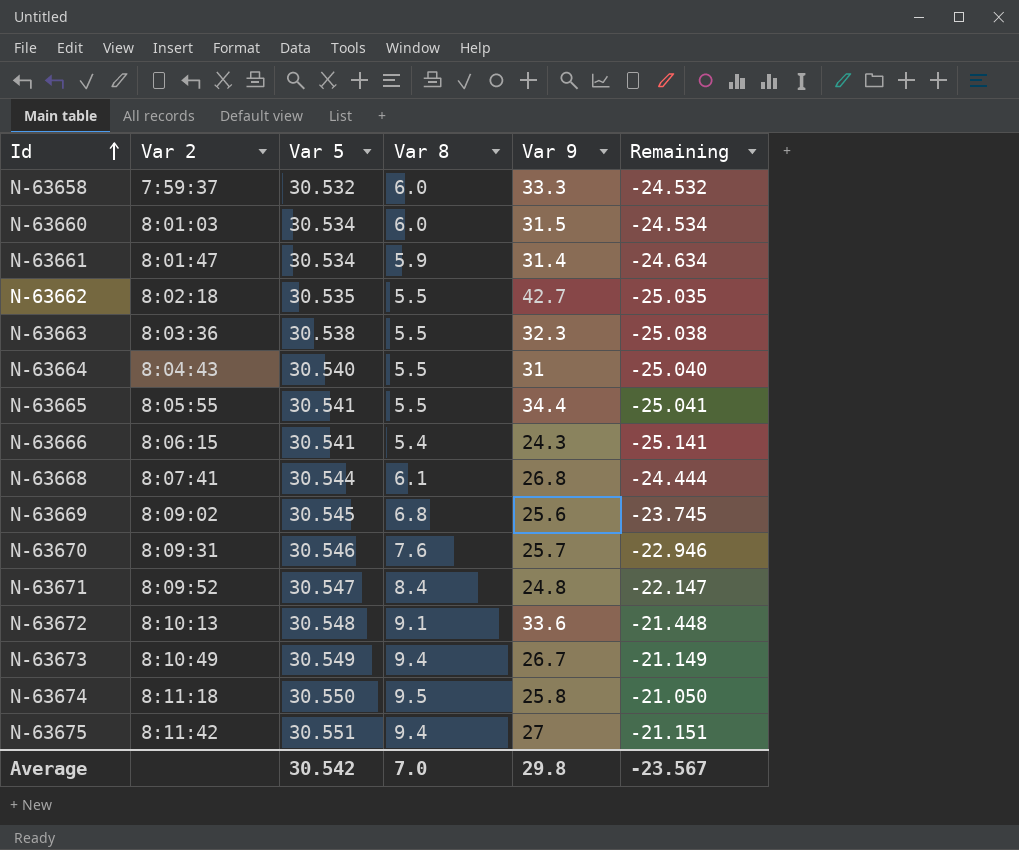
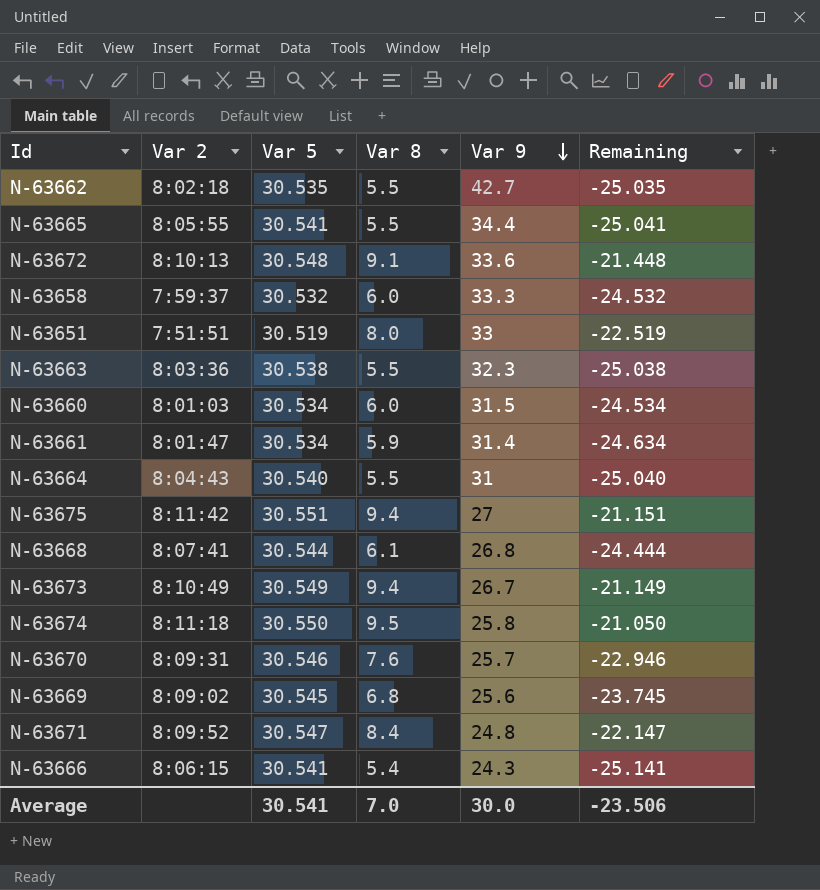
row order: Id ascending -> Var 9 descending
row N-63651: none -> 7:51:51 | 30.519 | 8.0 | 33 | -22.519
Average | Var 5: 30.542 -> 30.541
Average | Var 9: 29.8 -> 30.0
Average | Remaining: -23.567 -> -23.506

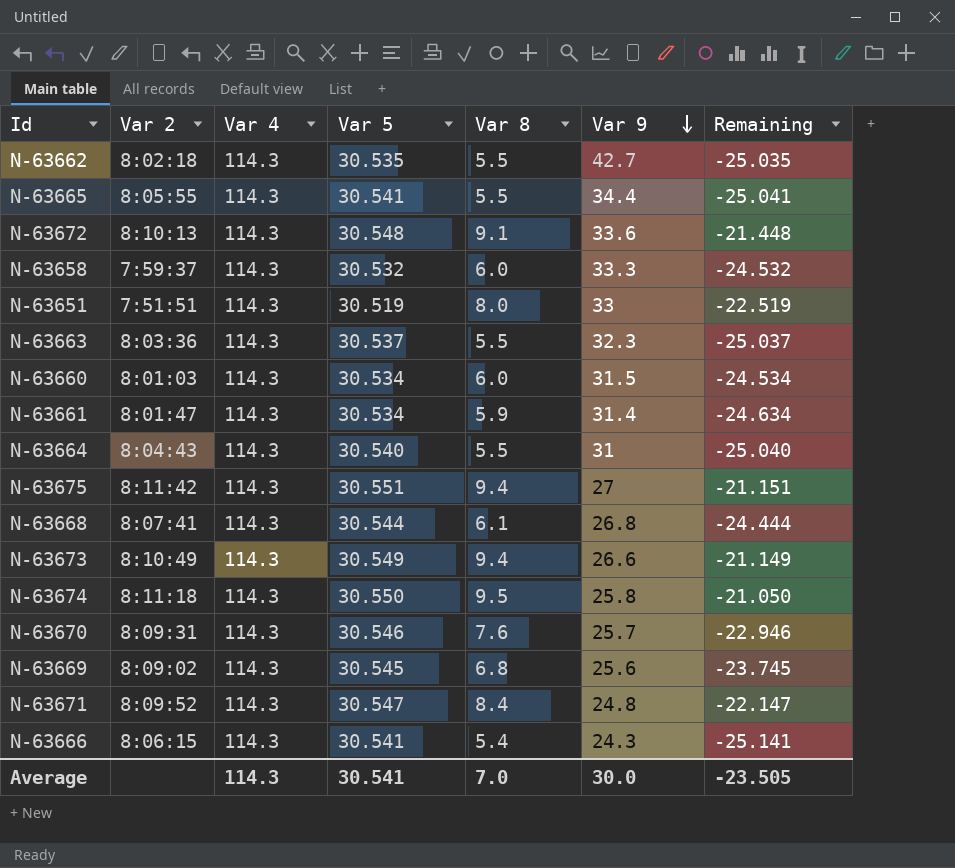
column Var 4 | position: none -> 3
N-63663 | Var 5: 30.538 -> 30.537
N-63663 | Remaining: -25.038 -> -25.037
N-63673 | Var 9: 26.7 -> 26.6
Average | Remaining: -23.506 -> -23.505

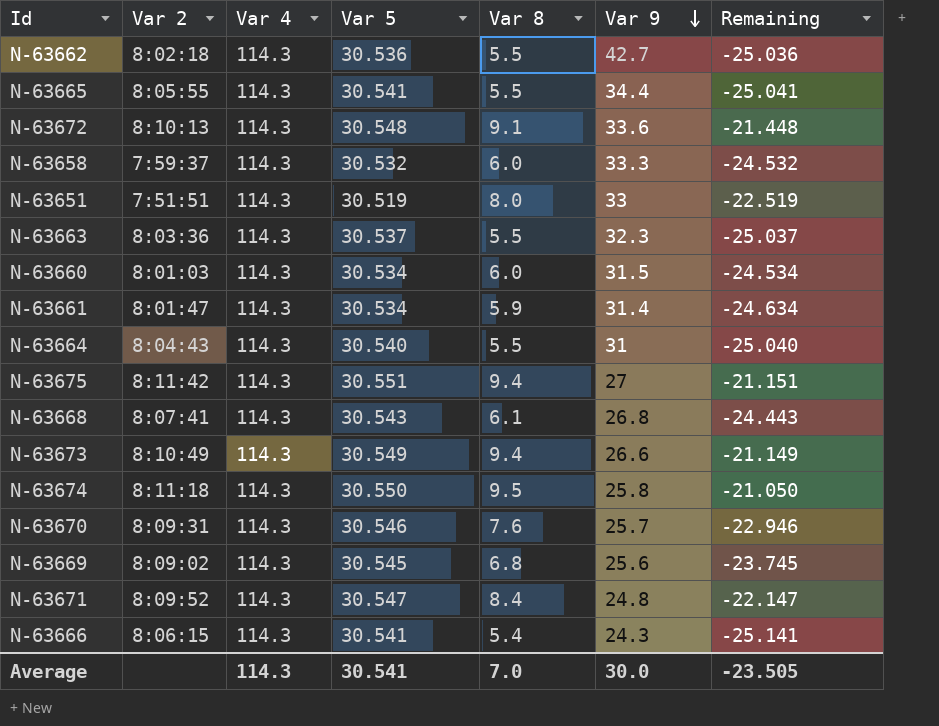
N-63662 | Var 5: 30.535 -> 30.536
N-63662 | Remaining: -25.035 -> -25.036
N-63668 | Var 5: 30.544 -> 30.543
N-63668 | Remaining: -24.444 -> -24.443

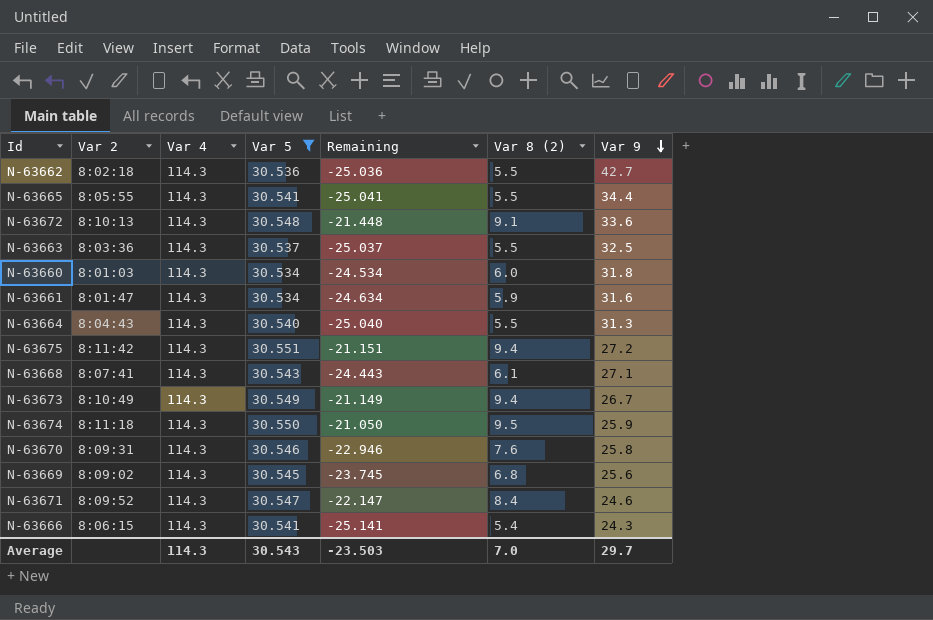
filter: none -> Var 5 >= 30.534
column Remaining | position: 7 -> 5
column name: Var 8 -> Var 8 (2)
N-63663 | Var 9: 32.3 -> 32.5
N-63660 | Var 9: 31.5 -> 31.8
N-63661 | Var 9: 31.4 -> 31.6
N-63664 | Var 9: 31 -> 31.3
N-63675 | Var 9: 27 -> 27.2
N-63668 | Var 9: 26.8 -> 27.1
N-63673 | Var 9: 26.6 -> 26.7
N-63674 | Var 9: 25.8 -> 25.9
N-63670 | Var 9: 25.7 -> 25.8
N-63671 | Var 9: 24.8 -> 24.6
Average | Var 5: 30.541 -> 30.543
Average | Remaining: -23.505 -> -23.503
Average | Var 9: 30.0 -> 29.7

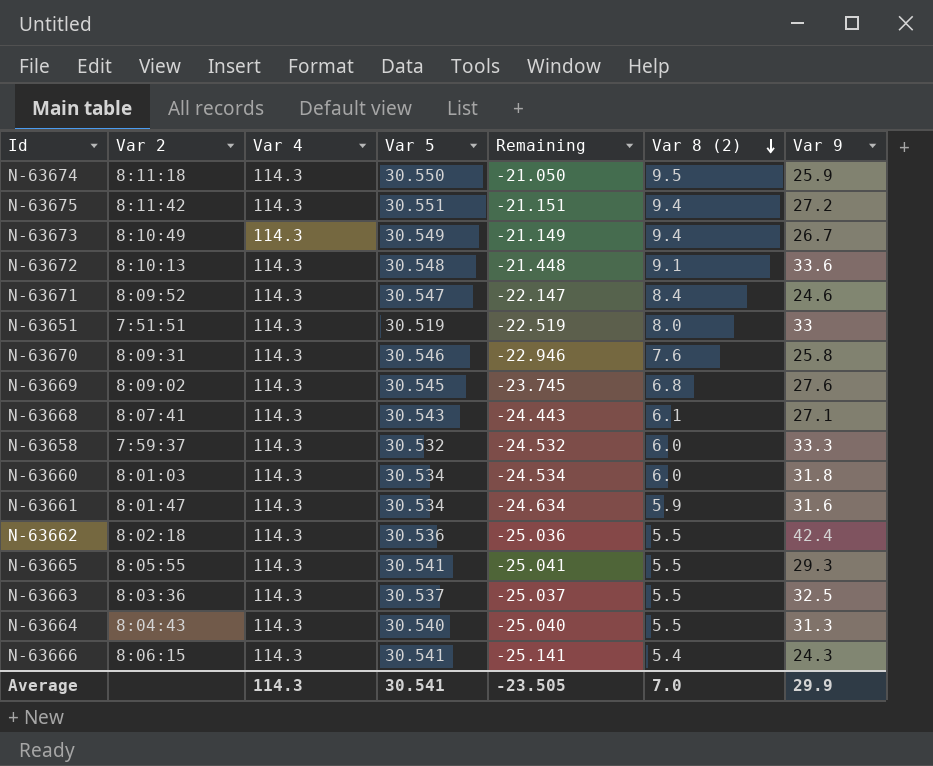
filter: Var 5 >= 30.534 -> none
row order: Var 9 descending -> Var 8 (2) descending
N-63669 | Var 9: 25.6 -> 27.6
N-63662 | Var 9: 42.7 -> 42.4
N-63665 | Var 9: 34.4 -> 29.3
Average | Var 5: 30.543 -> 30.541
Average | Remaining: -23.503 -> -23.505
Average | Var 9: 29.7 -> 29.9

